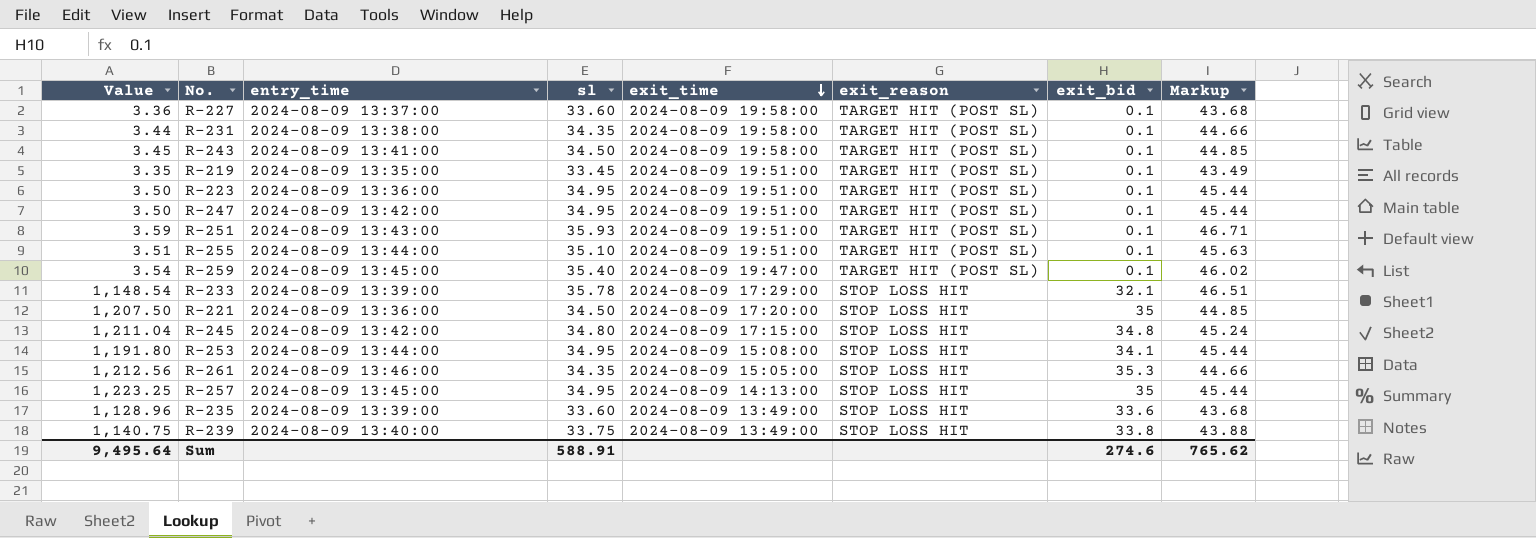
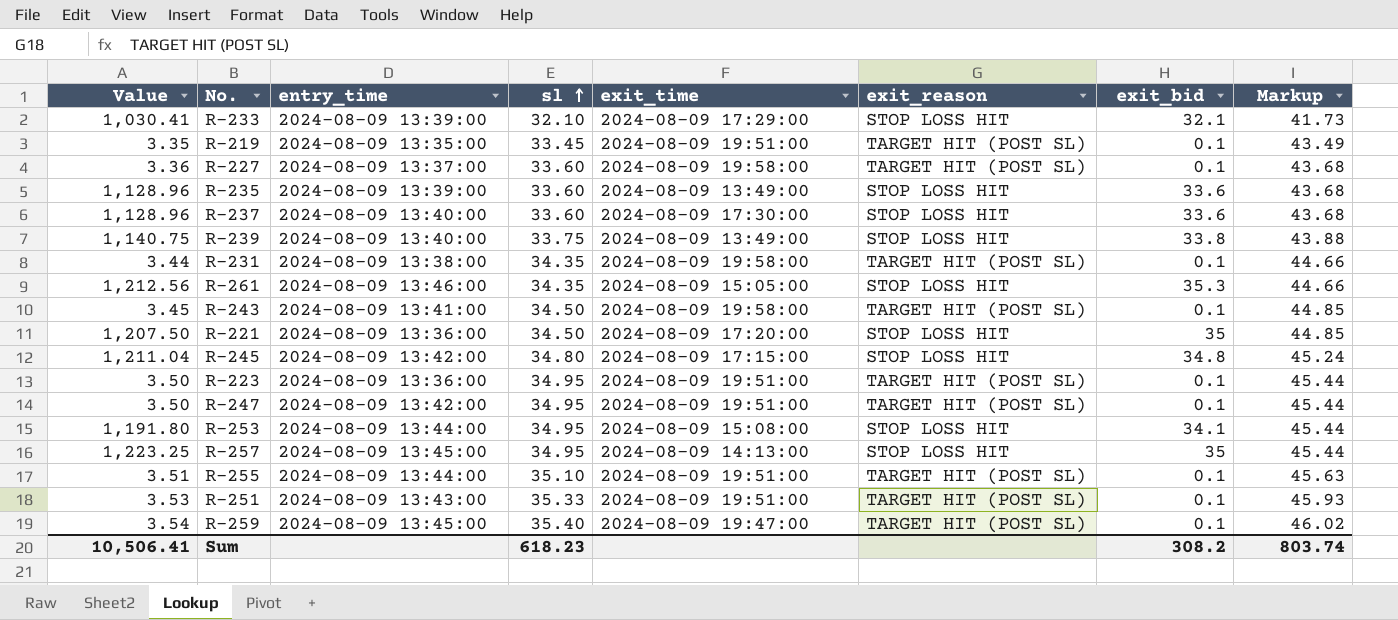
row order: exit_time descending -> sl ascending
R-233 | Value: 1,148.54 -> 1,030.41
R-233 | sl: 35.78 -> 32.10
R-233 | Markup: 46.51 -> 41.73
row R-237: none -> 1,128.96 | 2024-08-09 13:40:00 | 33.60 | 2024-08-09 17:30:00 | STOP LOSS HIT | 33.6 | 43.68
R-251 | Value: 3.59 -> 3.53
R-251 | sl: 35.93 -> 35.33
R-251 | Markup: 46.71 -> 45.93
Sum | Value: 9,495.64 -> 10,506.41
Sum | sl: 588.91 -> 618.23
Sum | exit_bid: 274.6 -> 308.2
Sum | Markup: 765.62 -> 803.74

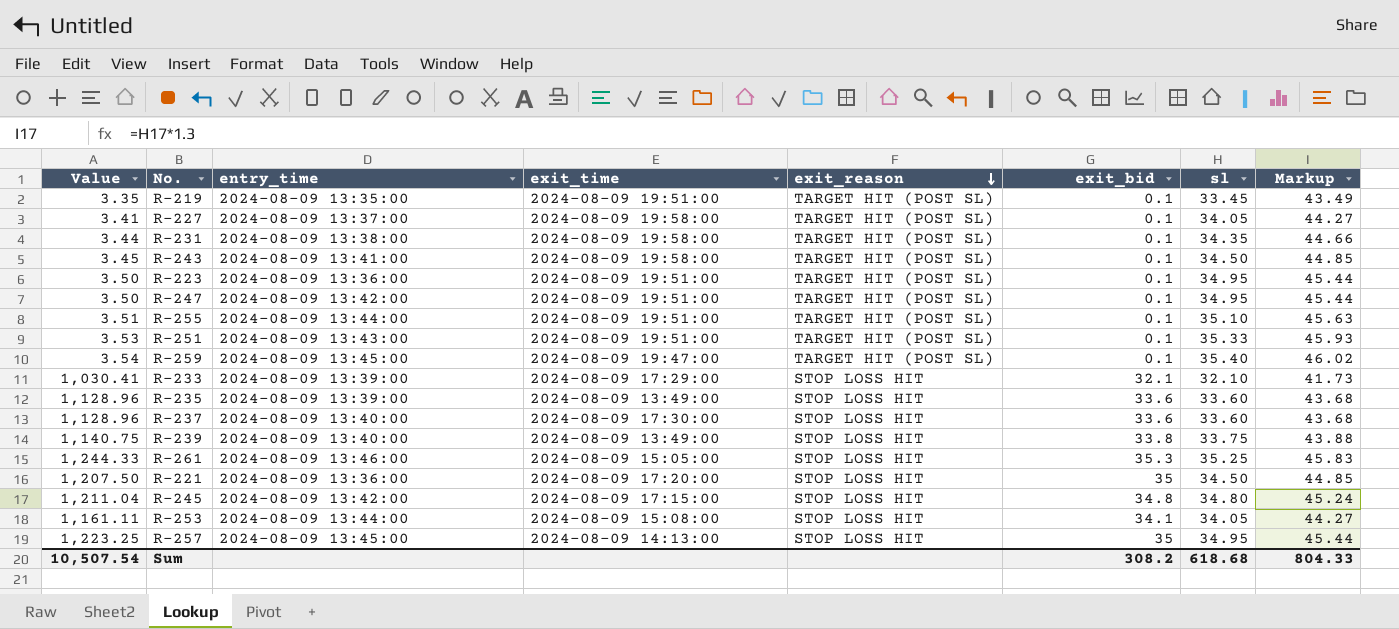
row order: sl ascending -> exit_reason descending
column sl | position: 4 -> 7
R-227 | Value: 3.36 -> 3.41
R-227 | sl: 33.60 -> 34.05
R-227 | Markup: 43.68 -> 44.27
R-261 | Value: 1,212.56 -> 1,244.33
R-261 | sl: 34.35 -> 35.25
R-261 | Markup: 44.66 -> 45.83
R-253 | Value: 1,191.80 -> 1,161.11
R-253 | sl: 34.95 -> 34.05
R-253 | Markup: 45.44 -> 44.27
Sum | Value: 10,506.41 -> 10,507.54
Sum | sl: 618.23 -> 618.68
Sum | Markup: 803.74 -> 804.33

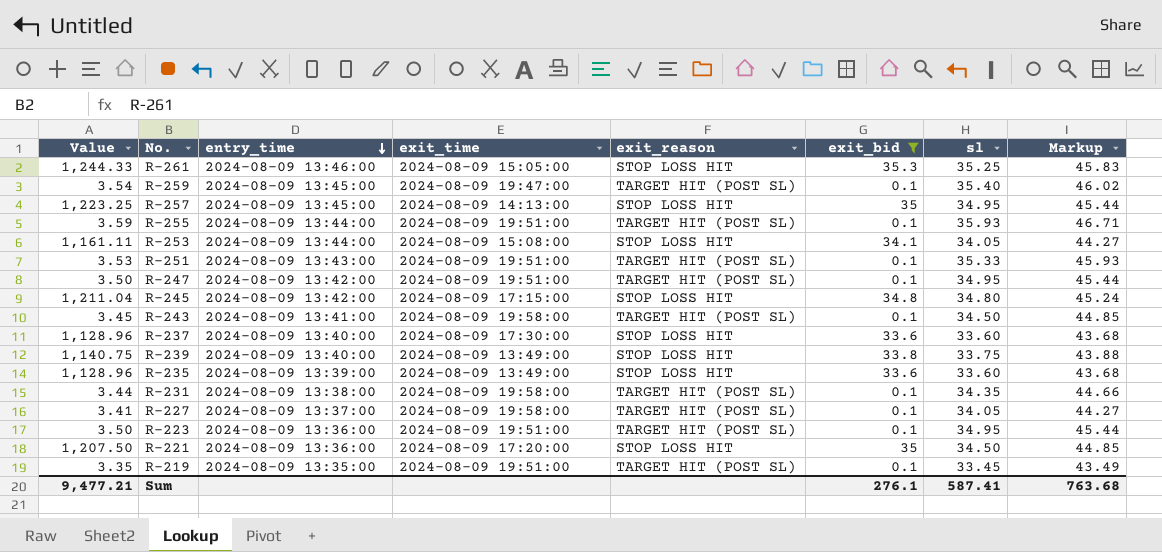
filter: none -> exit_bid != 32.1
row order: exit_reason descending -> entry_time descending
R-255 | Value: 3.51 -> 3.59
R-255 | sl: 35.10 -> 35.93
R-255 | Markup: 45.63 -> 46.71
Sum | Value: 10,507.54 -> 9,477.21
Sum | exit_bid: 308.2 -> 276.1
Sum | sl: 618.68 -> 587.41
Sum | Markup: 804.33 -> 763.68

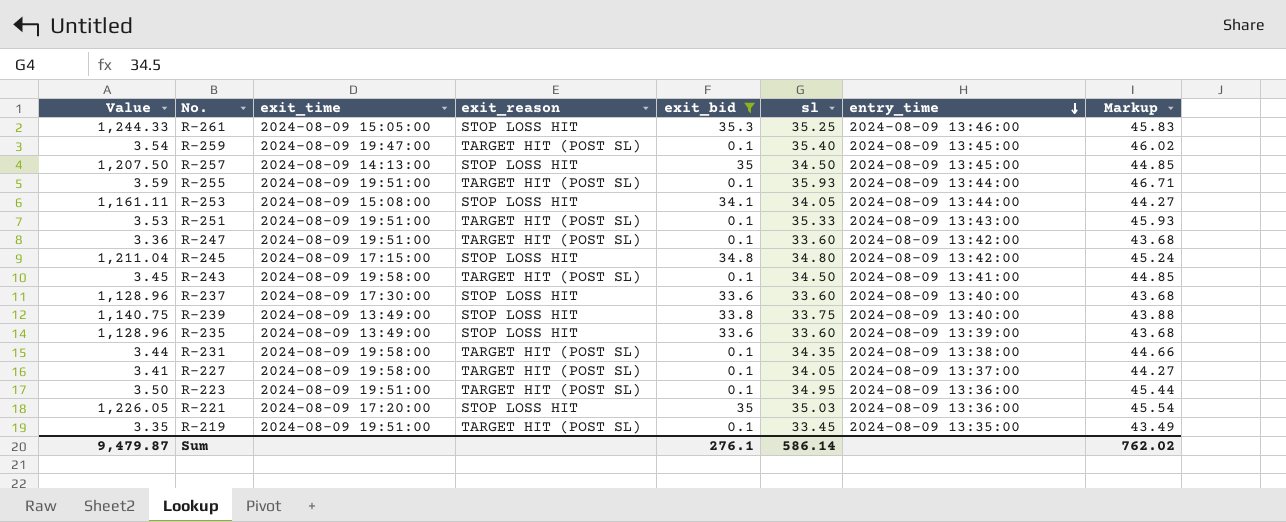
column entry_time | position: 3 -> 7
R-257 | Value: 1,223.25 -> 1,207.50
R-257 | sl: 34.95 -> 34.50
R-257 | Markup: 45.44 -> 44.85
R-247 | Value: 3.50 -> 3.36
R-247 | sl: 34.95 -> 33.60
R-247 | Markup: 45.44 -> 43.68
R-221 | Value: 1,207.50 -> 1,226.05
R-221 | sl: 34.50 -> 35.03
R-221 | Markup: 44.85 -> 45.54
Sum | Value: 9,477.21 -> 9,479.87
Sum | sl: 587.41 -> 586.14
Sum | Markup: 763.68 -> 762.02

